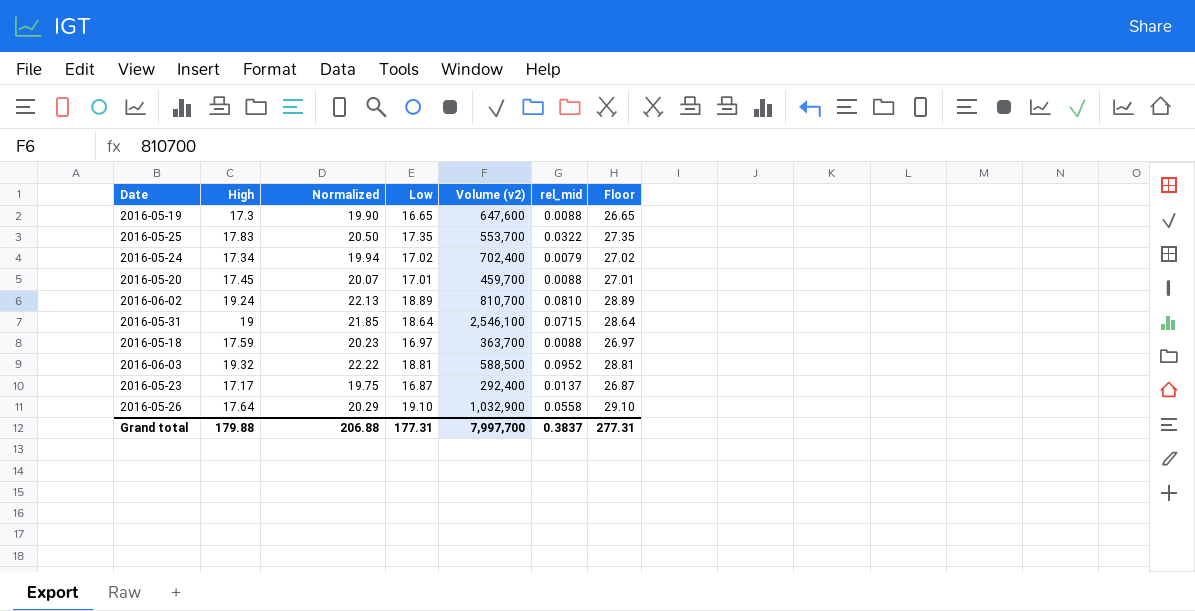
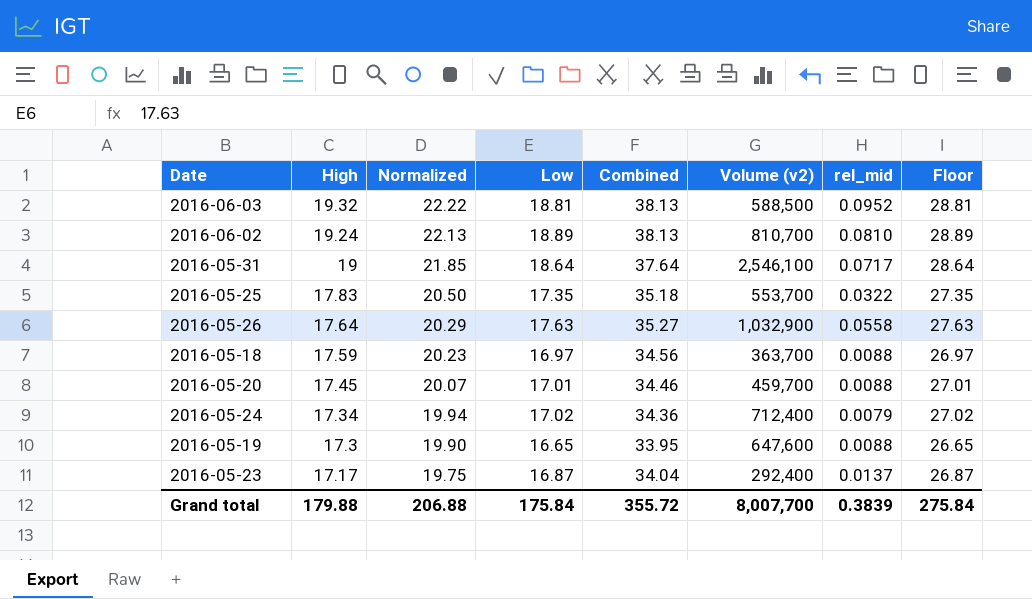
row order: none -> High descending
column Combined | formula: none -> [High] + [Low]
2016-05-31 | rel_mid: 0.0715 -> 0.0717
2016-05-26 | Low: 19.10 -> 17.63
2016-05-26 | Floor: 29.10 -> 27.63
2016-05-24 | Volume (v2): 702,400 -> 712,400
Grand total | Low: 177.31 -> 175.84
Grand total | Volume (v2): 7,997,700 -> 8,007,700
Grand total | rel_mid: 0.3837 -> 0.3839
Grand total | Floor: 277.31 -> 275.84

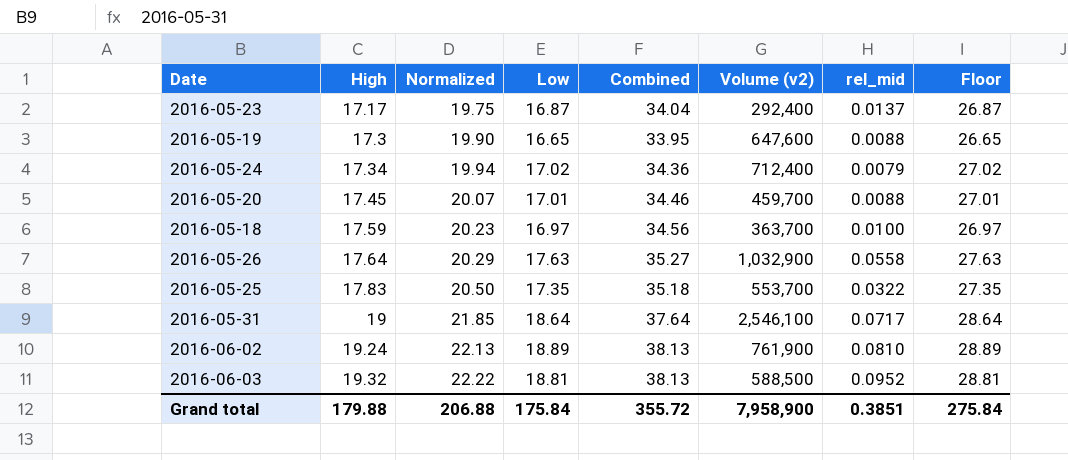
row order: High descending -> High ascending
2016-05-18 | rel_mid: 0.0088 -> 0.0100
2016-06-02 | Volume (v2): 810,700 -> 761,900
Grand total | Volume (v2): 8,007,700 -> 7,958,900
Grand total | rel_mid: 0.3839 -> 0.3851

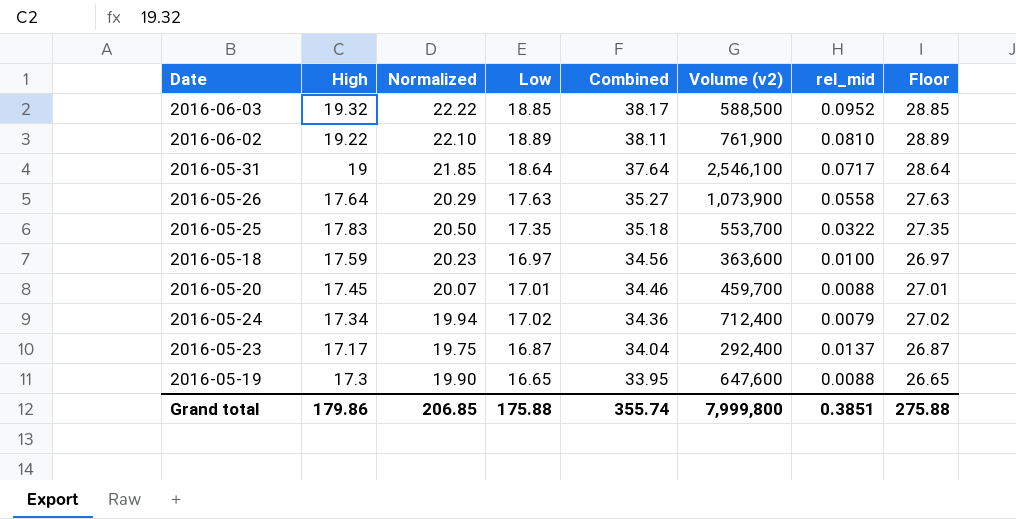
row order: High ascending -> Combined descending
2016-06-03 | Low: 18.81 -> 18.85
2016-06-03 | Combined: 38.13 -> 38.17
2016-06-03 | Floor: 28.81 -> 28.85
2016-06-02 | High: 19.24 -> 19.22
2016-06-02 | Normalized: 22.13 -> 22.10
2016-06-02 | Combined: 38.13 -> 38.11
2016-05-26 | Volume (v2): 1,032,900 -> 1,073,900
2016-05-18 | Volume (v2): 363,700 -> 363,600
Grand total | High: 179.88 -> 179.86
Grand total | Normalized: 206.88 -> 206.85
Grand total | Low: 175.84 -> 175.88
Grand total | Combined: 355.72 -> 355.74
Grand total | Volume (v2): 7,958,900 -> 7,999,800
Grand total | Floor: 275.84 -> 275.88

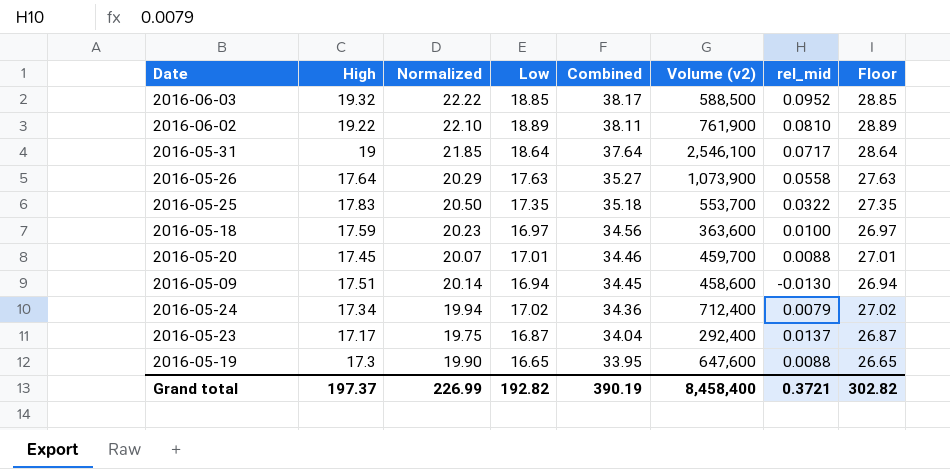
row 2016-05-09: none -> 17.51 | 20.14 | 16.94 | 34.45 | 458,600 | -0.0130 | 26.94
Grand total | High: 179.86 -> 197.37
Grand total | Normalized: 206.85 -> 226.99
Grand total | Low: 175.88 -> 192.82
Grand total | Combined: 355.74 -> 390.19
Grand total | Volume (v2): 7,999,800 -> 8,458,400
Grand total | rel_mid: 0.3851 -> 0.3721
Grand total | Floor: 275.88 -> 302.82

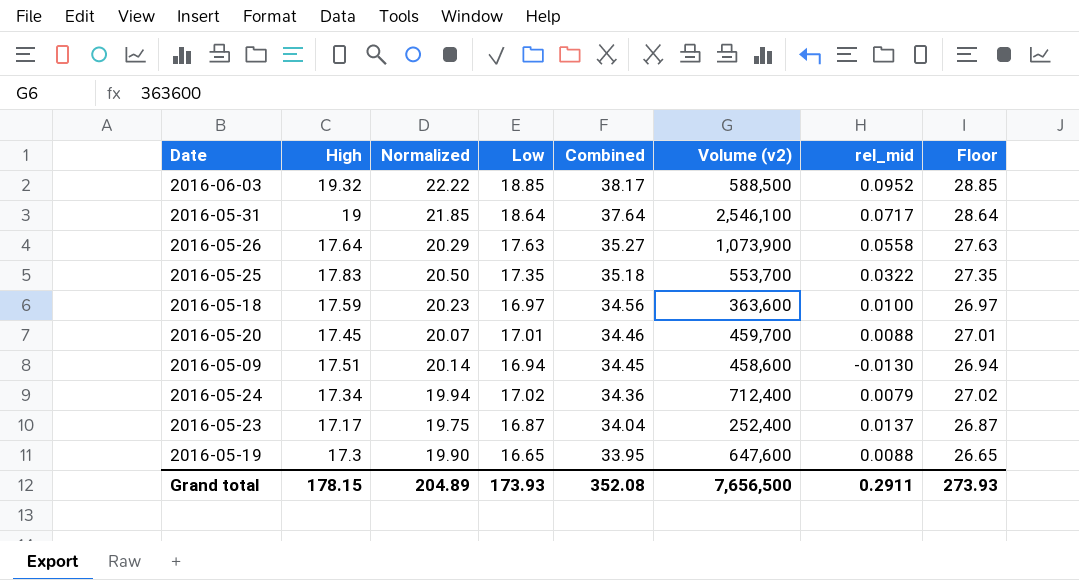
row 2016-06-02: 19.22 | 22.10 | 18.89 | 38.11 | 761,900 | 0.0810 | 28.89 -> none
2016-05-23 | Volume (v2): 292,400 -> 252,400
Grand total | High: 197.37 -> 178.15
Grand total | Normalized: 226.99 -> 204.89
Grand total | Low: 192.82 -> 173.93
Grand total | Combined: 390.19 -> 352.08
Grand total | Volume (v2): 8,458,400 -> 7,656,500
Grand total | rel_mid: 0.3721 -> 0.2911
Grand total | Floor: 302.82 -> 273.93

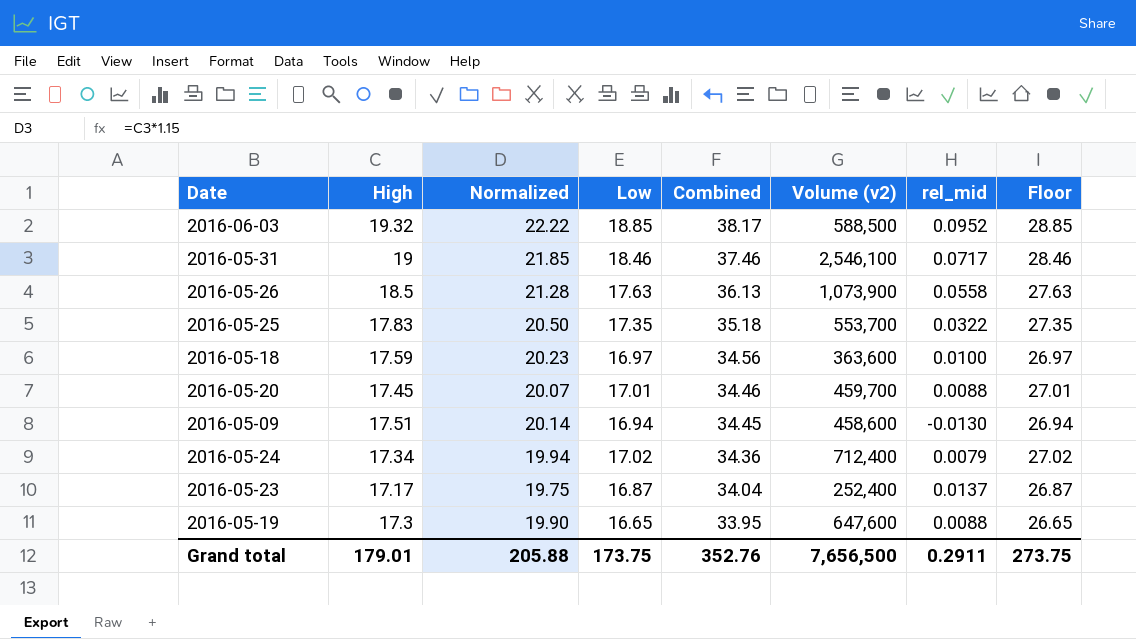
2016-05-31 | Low: 18.64 -> 18.46
2016-05-31 | Combined: 37.64 -> 37.46
2016-05-31 | Floor: 28.64 -> 28.46
2016-05-26 | High: 17.64 -> 18.5
2016-05-26 | Normalized: 20.29 -> 21.28
2016-05-26 | Combined: 35.27 -> 36.13
Grand total | High: 178.15 -> 179.01
Grand total | Normalized: 204.89 -> 205.88
Grand total | Low: 173.93 -> 173.75
Grand total | Combined: 352.08 -> 352.76
Grand total | Floor: 273.93 -> 273.75

